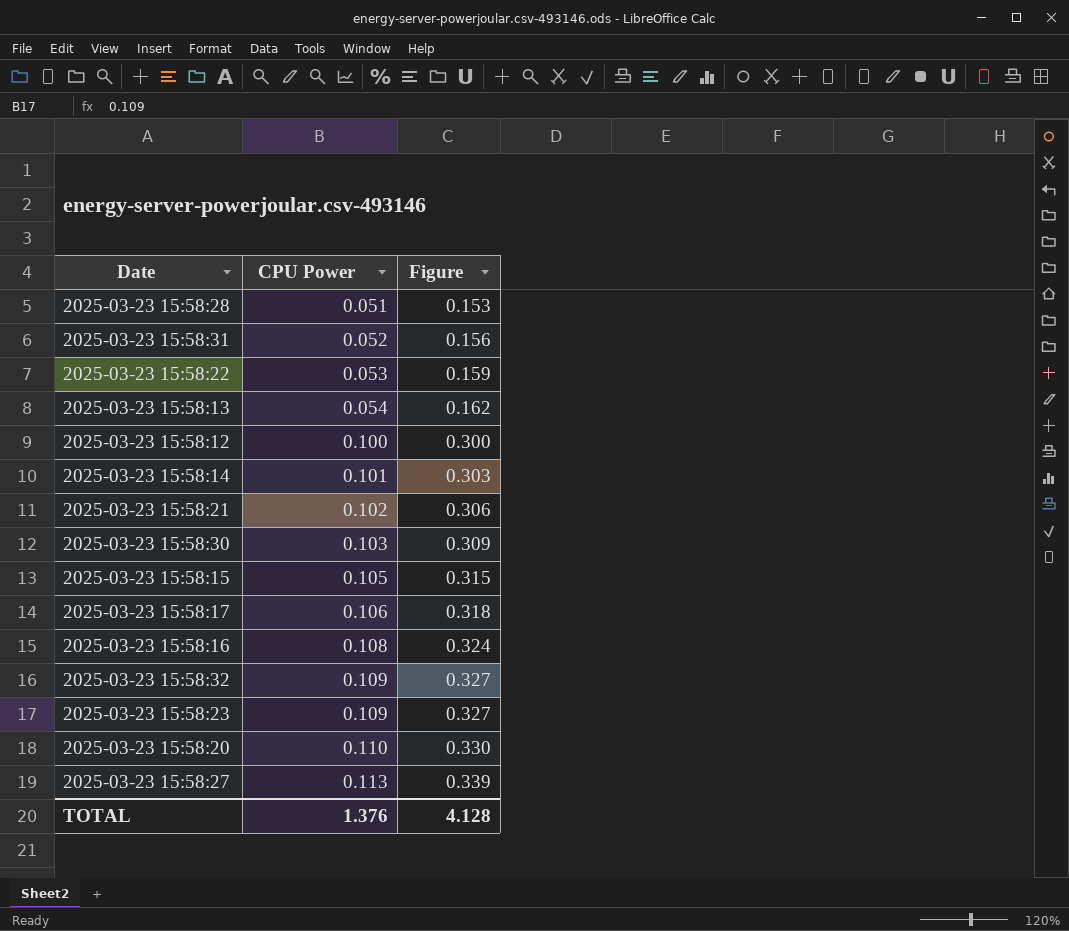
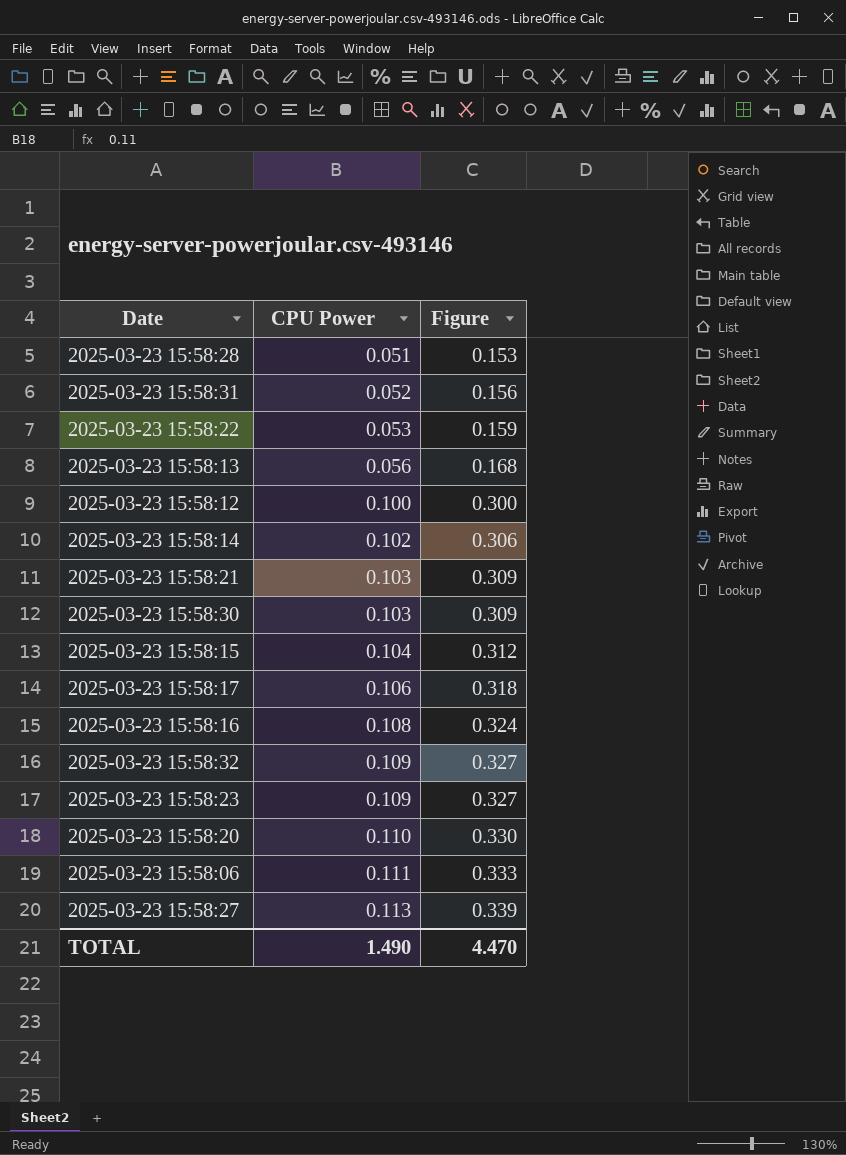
2025-03-23 15:58:13 | CPU Power: 0.054 -> 0.056
2025-03-23 15:58:13 | Figure: 0.162 -> 0.168
2025-03-23 15:58:14 | CPU Power: 0.101 -> 0.102
2025-03-23 15:58:14 | Figure: 0.303 -> 0.306
2025-03-23 15:58:21 | CPU Power: 0.102 -> 0.103
2025-03-23 15:58:21 | Figure: 0.306 -> 0.309
2025-03-23 15:58:15 | CPU Power: 0.105 -> 0.104
2025-03-23 15:58:15 | Figure: 0.315 -> 0.312
row 2025-03-23 15:58:06: none -> 0.111 | 0.333
TOTAL | CPU Power: 1.376 -> 1.490
TOTAL | Figure: 4.128 -> 4.470

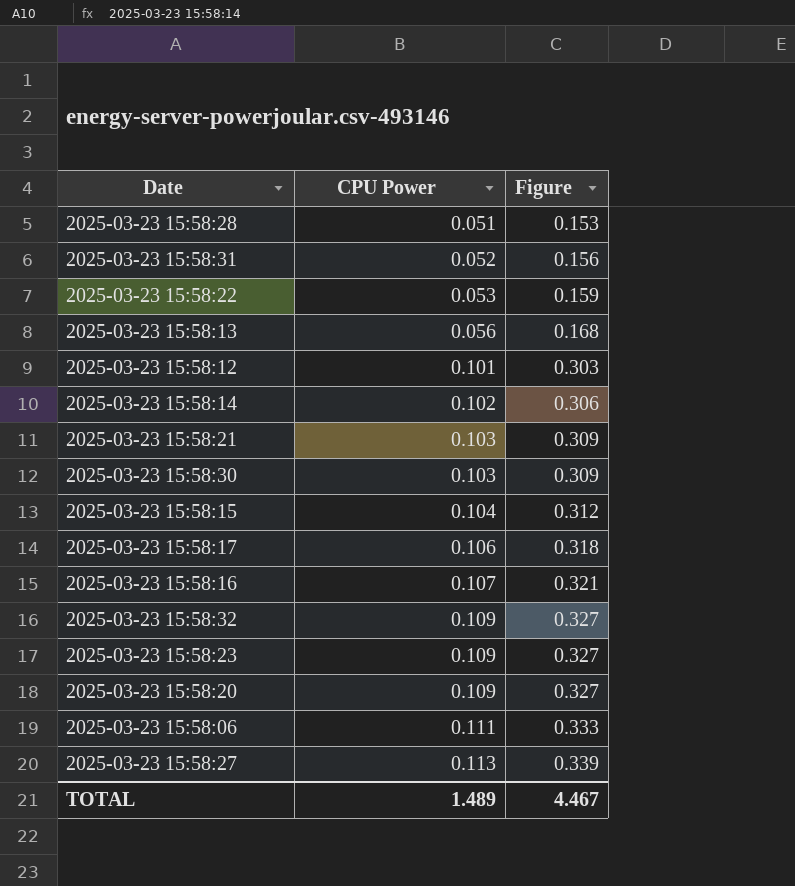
2025-03-23 15:58:12 | CPU Power: 0.100 -> 0.101
2025-03-23 15:58:12 | Figure: 0.300 -> 0.303
2025-03-23 15:58:16 | CPU Power: 0.108 -> 0.107
2025-03-23 15:58:16 | Figure: 0.324 -> 0.321
2025-03-23 15:58:20 | CPU Power: 0.110 -> 0.109
2025-03-23 15:58:20 | Figure: 0.330 -> 0.327
TOTAL | CPU Power: 1.490 -> 1.489
TOTAL | Figure: 4.470 -> 4.467

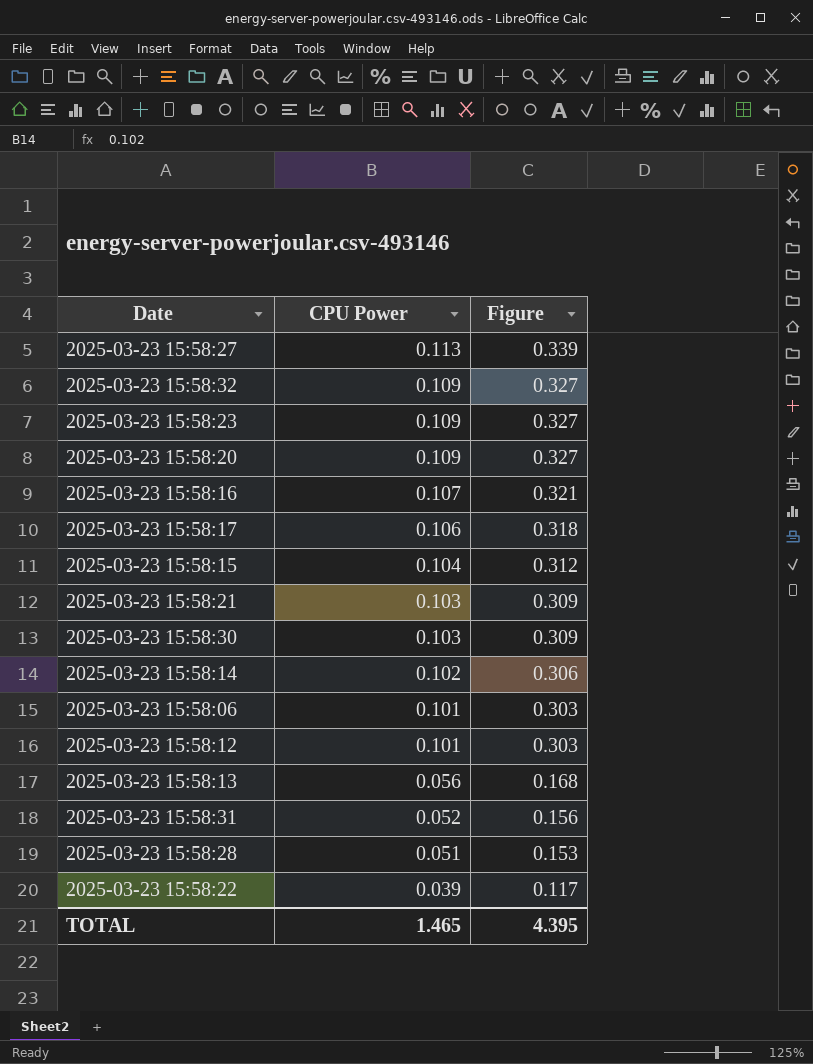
row order: CPU Power ascending -> CPU Power descending
2025-03-23 15:58:06 | CPU Power: 0.111 -> 0.101
2025-03-23 15:58:06 | Figure: 0.333 -> 0.303
2025-03-23 15:58:22 | CPU Power: 0.053 -> 0.039
2025-03-23 15:58:22 | Figure: 0.159 -> 0.117
TOTAL | CPU Power: 1.489 -> 1.465
TOTAL | Figure: 4.467 -> 4.395

